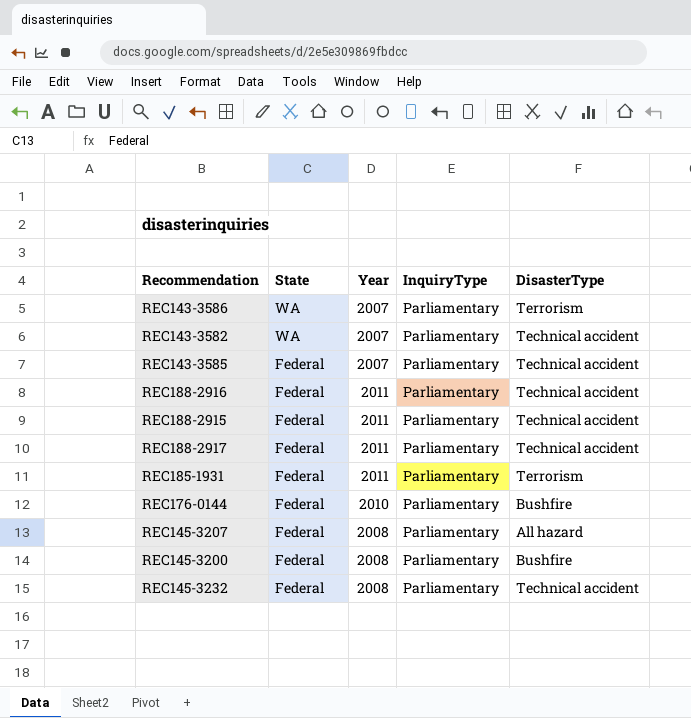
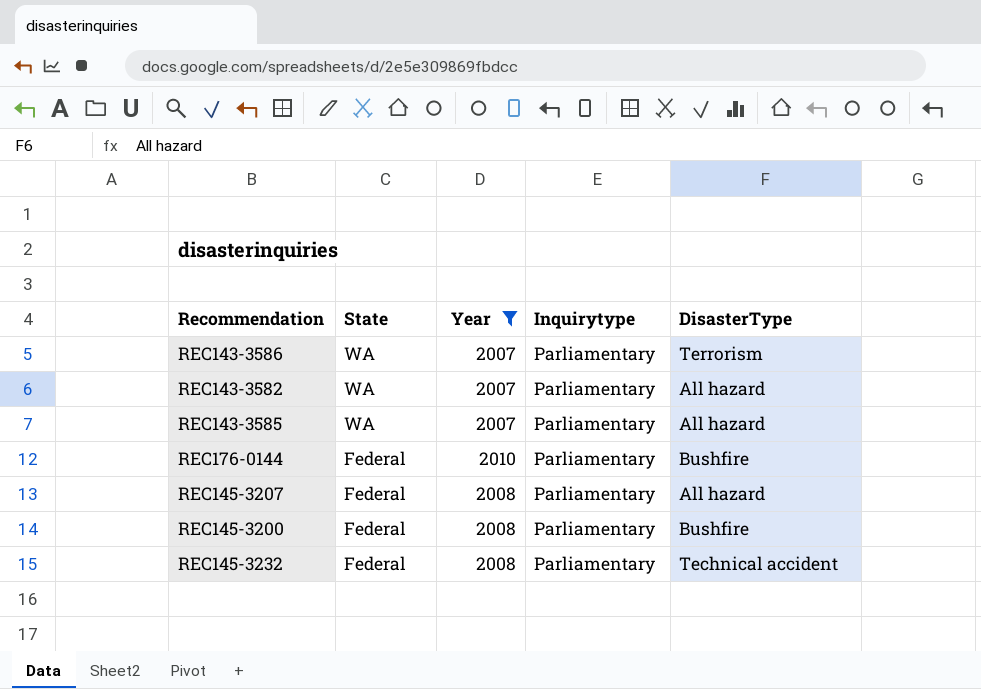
filter: none -> Year != 2011
column name: InquiryType -> Inquirytype
REC143-3582 | DisasterType: Technical accident -> All hazard
REC143-3585 | State: Federal -> WA
REC143-3585 | DisasterType: Technical accident -> All hazard

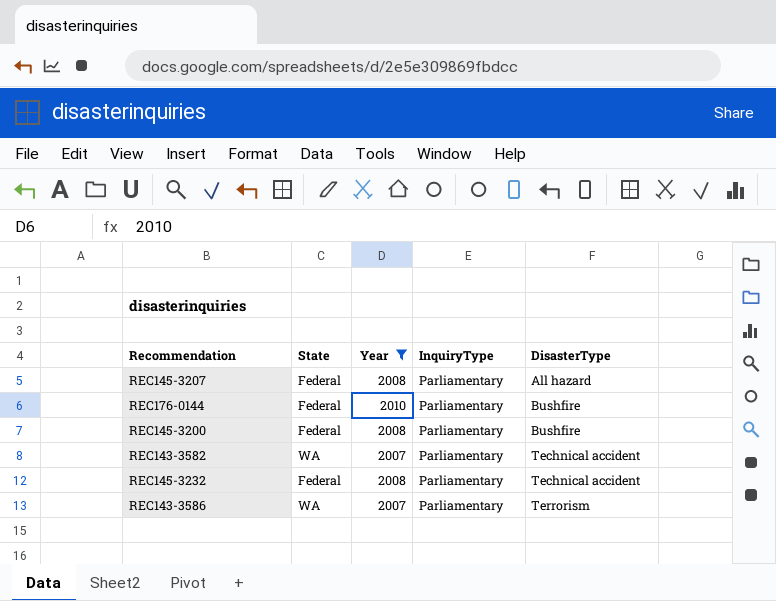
row order: State descending -> DisasterType ascending
column name: Inquirytype -> InquiryType
row REC143-3585: WA | 2007 | Parliamentary | All hazard -> none
REC143-3582 | DisasterType: All hazard -> Technical accident

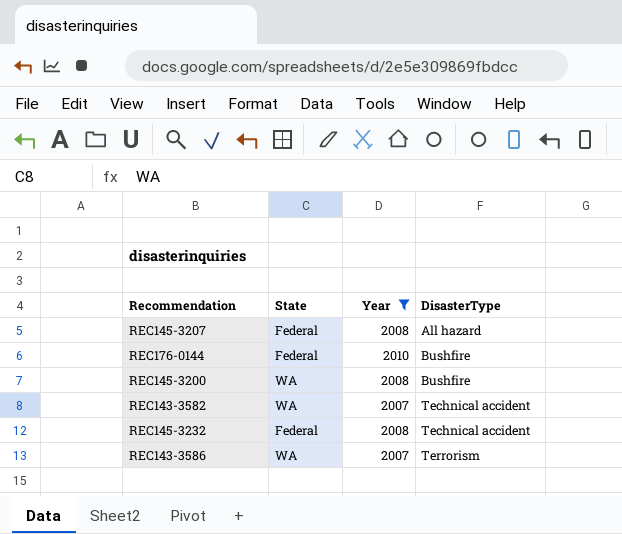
column InquiryType | position: 4 -> none
REC145-3200 | State: Federal -> WA

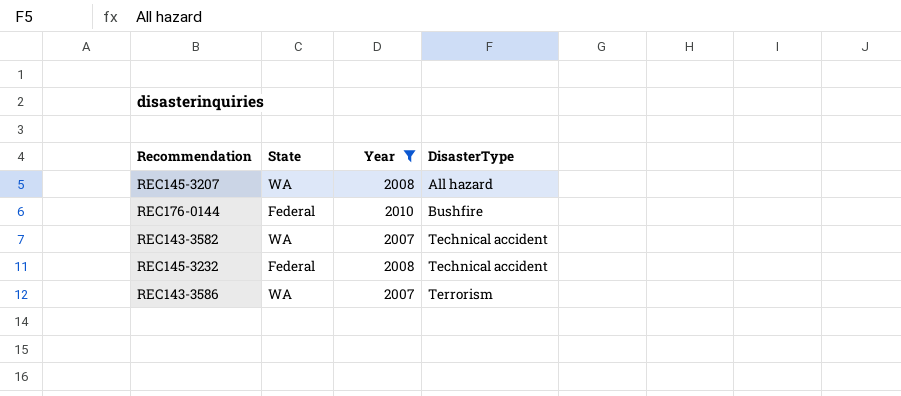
row REC145-3200: WA | 2008 | Bushfire -> none
REC145-3207 | State: Federal -> WA

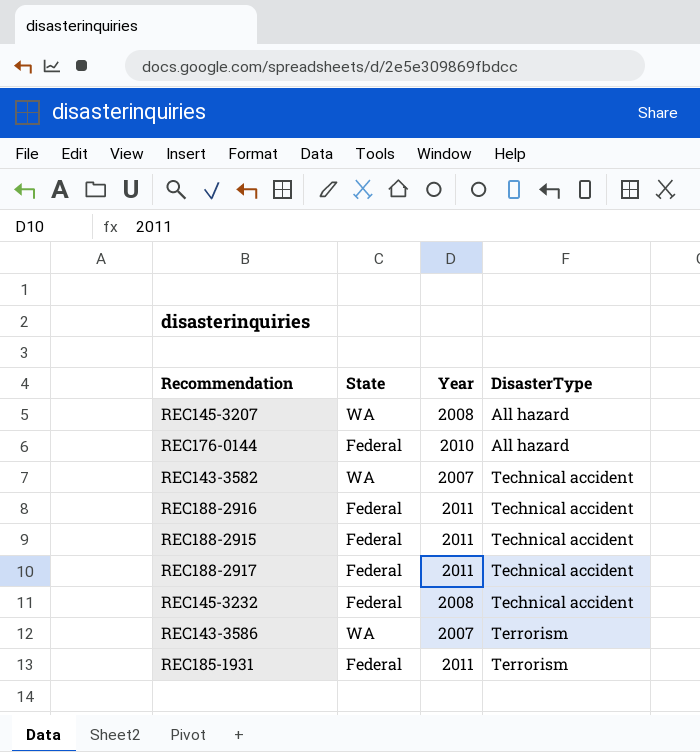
filter: Year != 2011 -> none
REC176-0144 | DisasterType: Bushfire -> All hazard

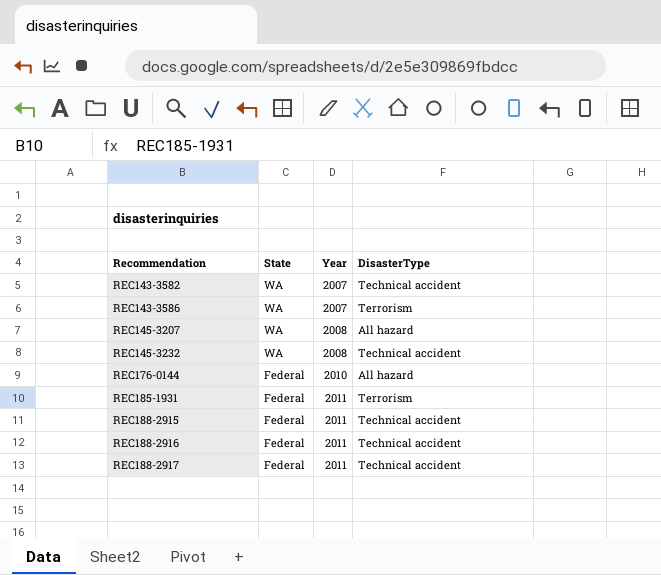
row order: DisasterType ascending -> Recommendation ascending
REC145-3232 | State: Federal -> WA

